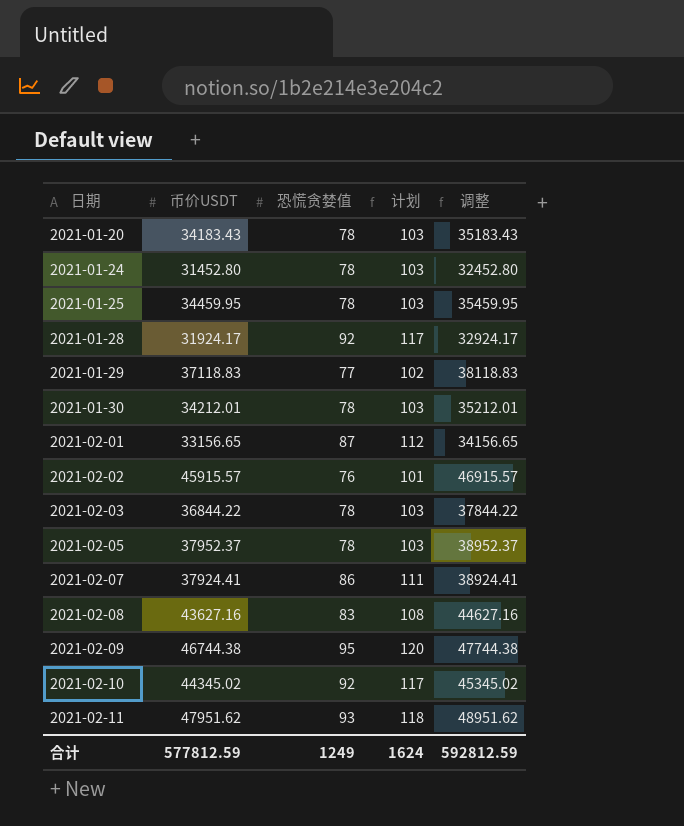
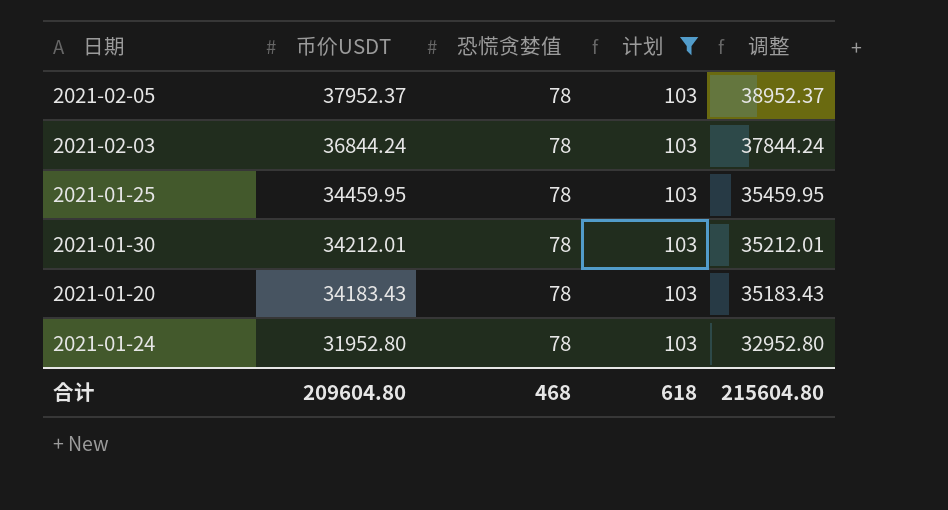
filter: none -> 计划 = 103
row order: 日期 ascending -> 币价USDT descending
2021-02-03 | 币价USDT: 36844.22 -> 36844.24
2021-02-03 | 调整: 37844.22 -> 37844.24
2021-01-24 | 币价USDT: 31452.80 -> 31952.80
2021-01-24 | 调整: 32452.80 -> 32952.80
合计 | 币价USDT: 577812.59 -> 209604.80
合计 | 恐慌贪婪值: 1249 -> 468
合计 | 计划: 1624 -> 618
合计 | 调整: 592812.59 -> 215604.80

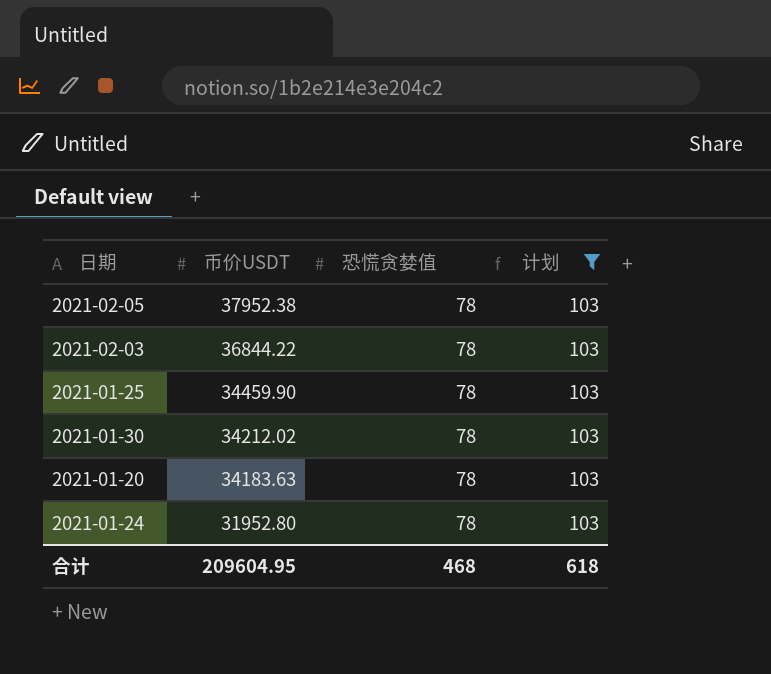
column 调整 | formula: [币价USDT] + 1000 -> none
2021-02-05 | 币价USDT: 37952.37 -> 37952.38
2021-02-03 | 币价USDT: 36844.24 -> 36844.22
2021-01-25 | 币价USDT: 34459.95 -> 34459.90
2021-01-30 | 币价USDT: 34212.01 -> 34212.02
2021-01-20 | 币价USDT: 34183.43 -> 34183.63
合计 | 币价USDT: 209604.80 -> 209604.95

